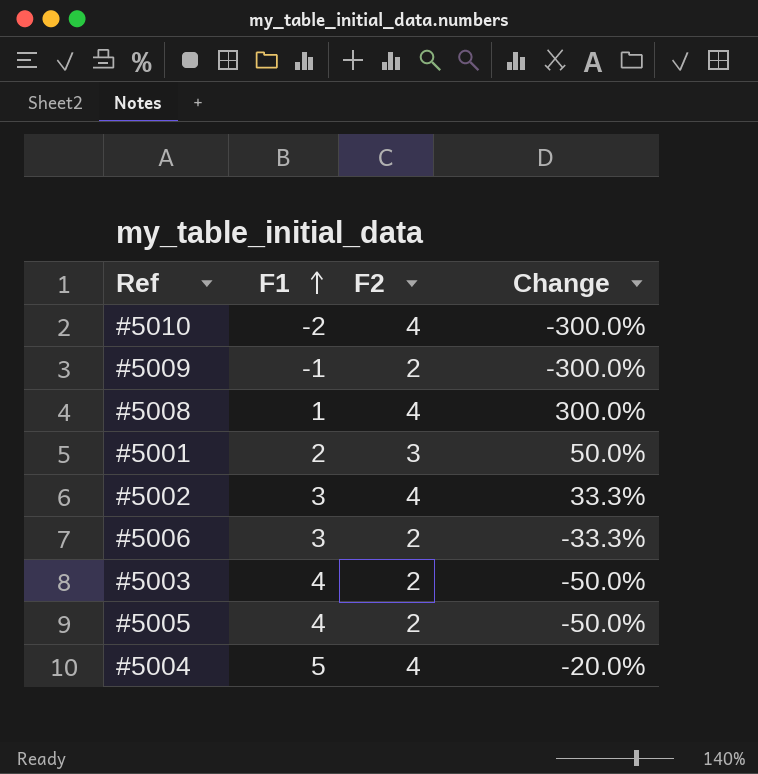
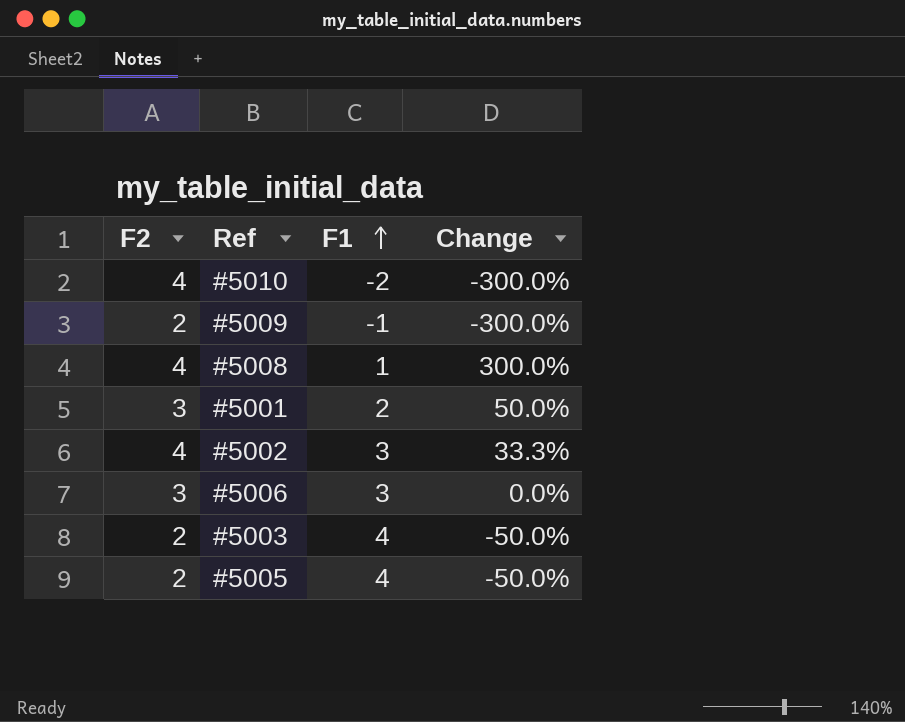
column F2 | position: 3 -> 1
row #5004: 5 | 4 | -20.0% -> none
#5006 | F2: 2 -> 3
#5006 | Change: -33.3% -> 0.0%

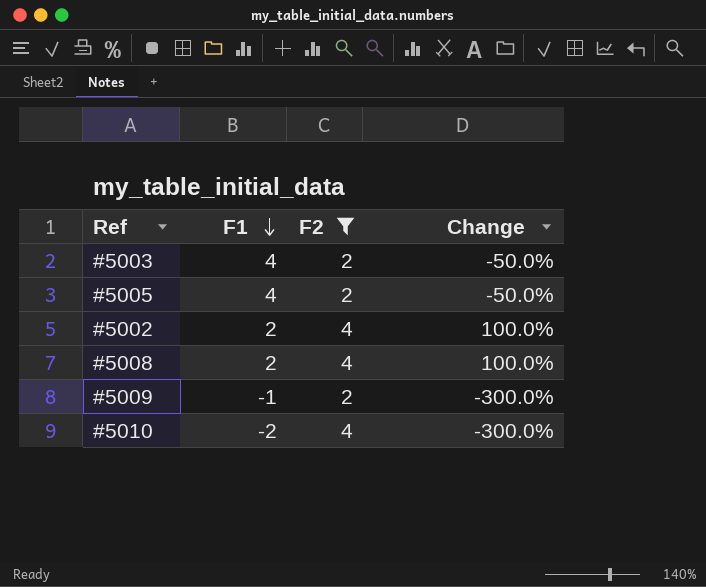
filter: none -> F2 != 3
row order: F1 ascending -> F1 descending
column F2 | position: 1 -> 3
#5002 | F1: 3 -> 2
#5002 | Change: 33.3% -> 100.0%
#5008 | F1: 1 -> 2
#5008 | Change: 300.0% -> 100.0%

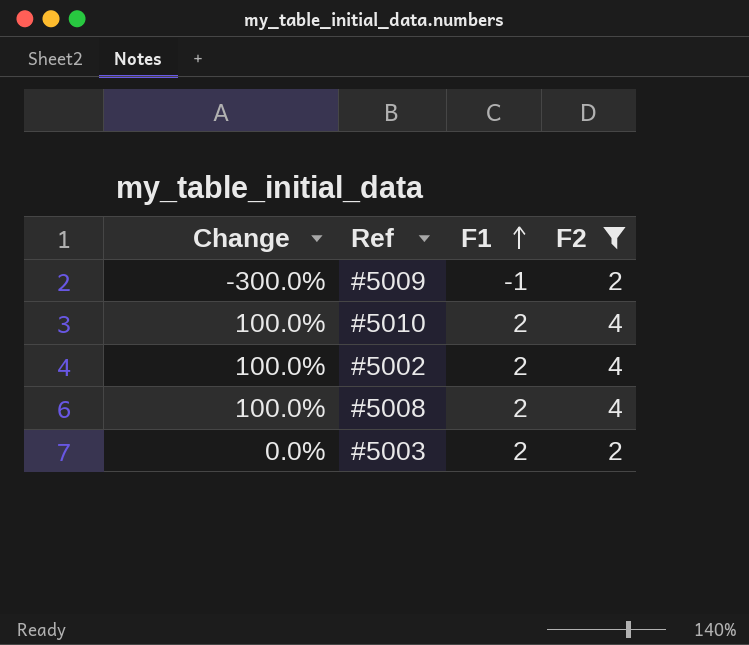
row order: F1 descending -> F1 ascending
column Change | position: 4 -> 1
row #5005: 4 | 2 | -50.0% -> none
#5010 | Change: -300.0% -> 100.0%
#5010 | F1: -2 -> 2
#5003 | Change: -50.0% -> 0.0%
#5003 | F1: 4 -> 2

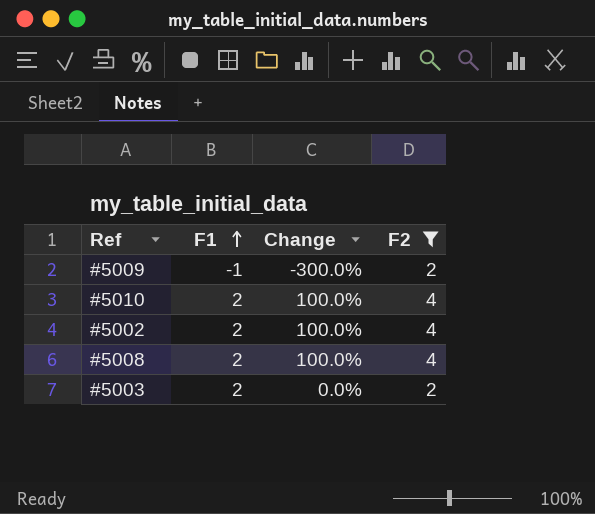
column Change | position: 1 -> 3

